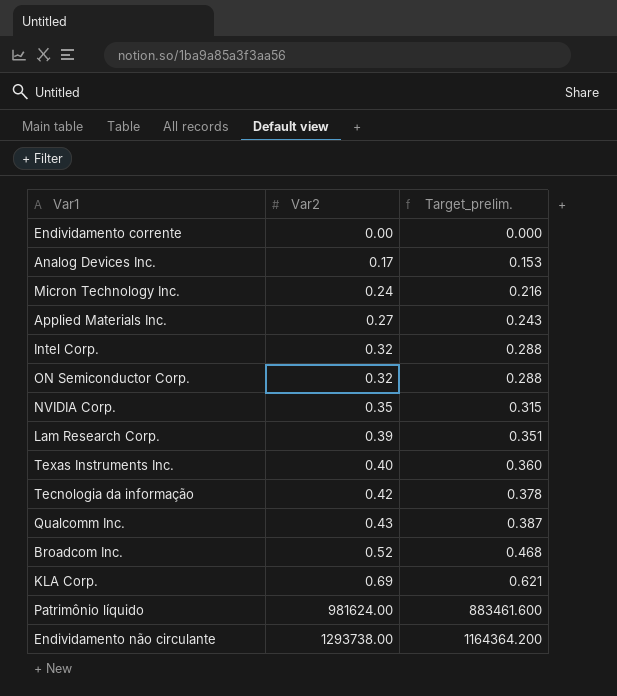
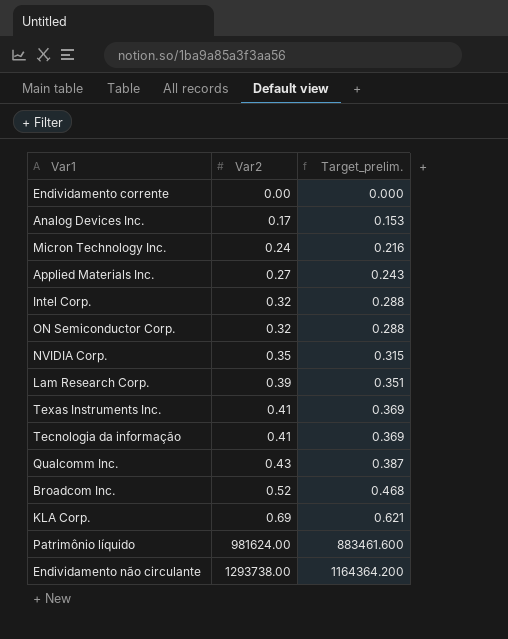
Texas Instruments Inc. | Var2: 0.40 -> 0.41
Texas Instruments Inc. | Target_prelim.: 0.360 -> 0.369
Tecnologia da informação | Var2: 0.42 -> 0.41
Tecnologia da informação | Target_prelim.: 0.378 -> 0.369

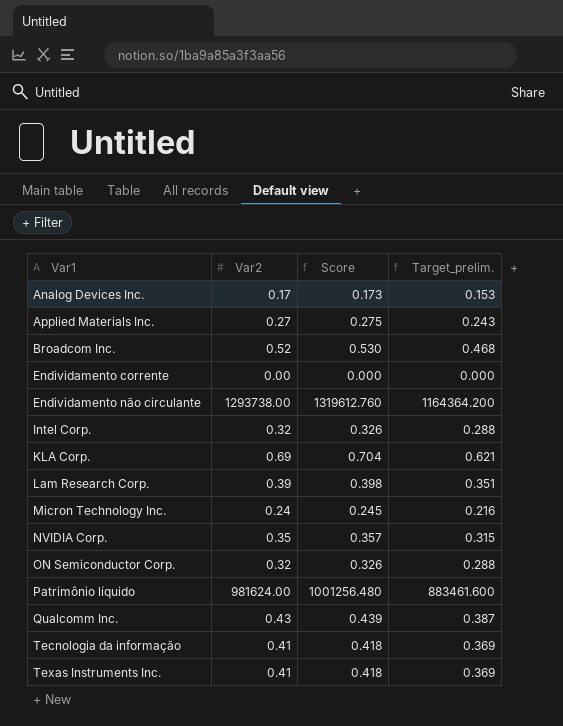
row order: Var2 ascending -> Var1 ascending
column Score | formula: none -> [Var2] * 1.02

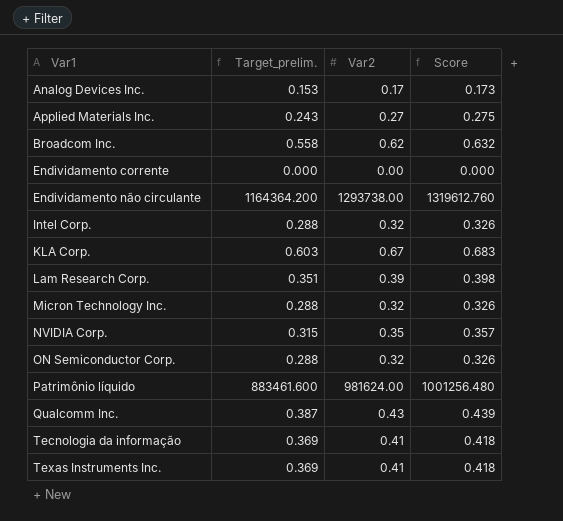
column Target_prelim. | position: 4 -> 2
Broadcom Inc. | Target_prelim.: 0.468 -> 0.558
Broadcom Inc. | Var2: 0.52 -> 0.62
Broadcom Inc. | Score: 0.530 -> 0.632
KLA Corp. | Target_prelim.: 0.621 -> 0.603
KLA Corp. | Var2: 0.69 -> 0.67
KLA Corp. | Score: 0.704 -> 0.683
Micron Technology Inc. | Target_prelim.: 0.216 -> 0.288
Micron Technology Inc. | Var2: 0.24 -> 0.32
Micron Technology Inc. | Score: 0.245 -> 0.326

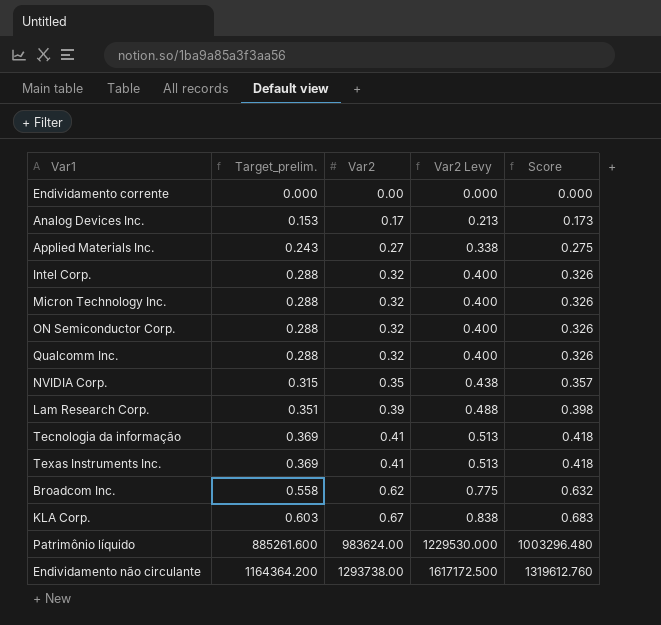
row order: Var1 ascending -> Target_prelim. ascending
column Var2 Levy | formula: none -> [Var2] * 1.25
Qualcomm Inc. | Target_prelim.: 0.387 -> 0.288
Qualcomm Inc. | Var2: 0.43 -> 0.32
Qualcomm Inc. | Score: 0.439 -> 0.326
Patrimônio líquido | Target_prelim.: 883461.600 -> 885261.600
Patrimônio líquido | Var2: 981624.00 -> 983624.00
Patrimônio líquido | Score: 1001256.480 -> 1003296.480

